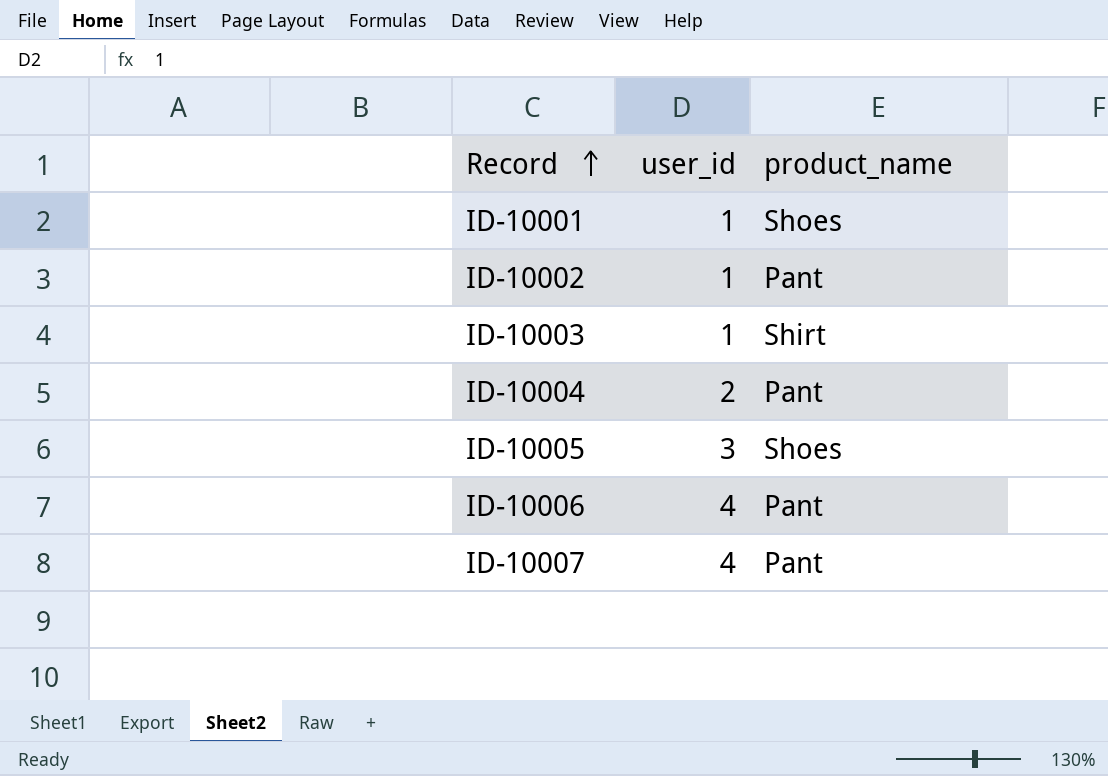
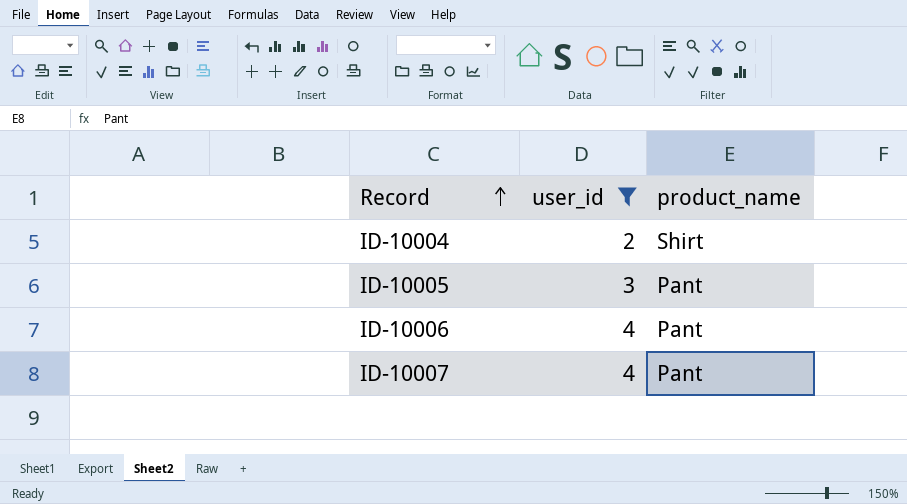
filter: none -> user_id != 1
ID-10004 | product_name: Pant -> Shirt
ID-10005 | product_name: Shoes -> Pant

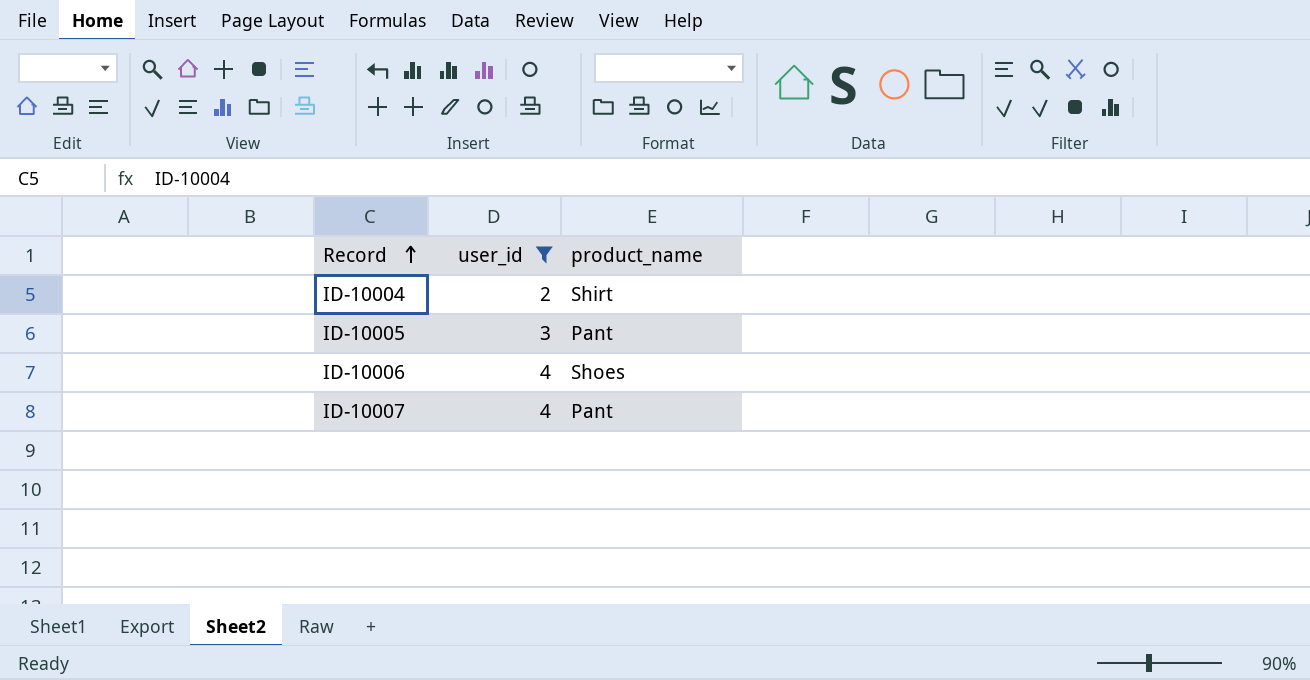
ID-10006 | product_name: Pant -> Shoes

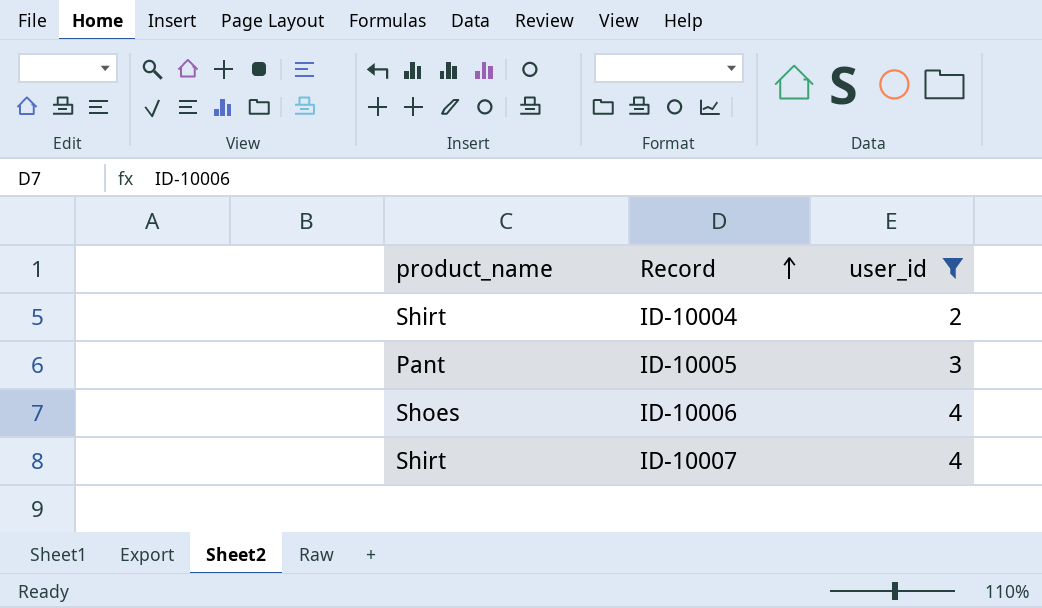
column product_name | position: 3 -> 1
ID-10007 | product_name: Pant -> Shirt

